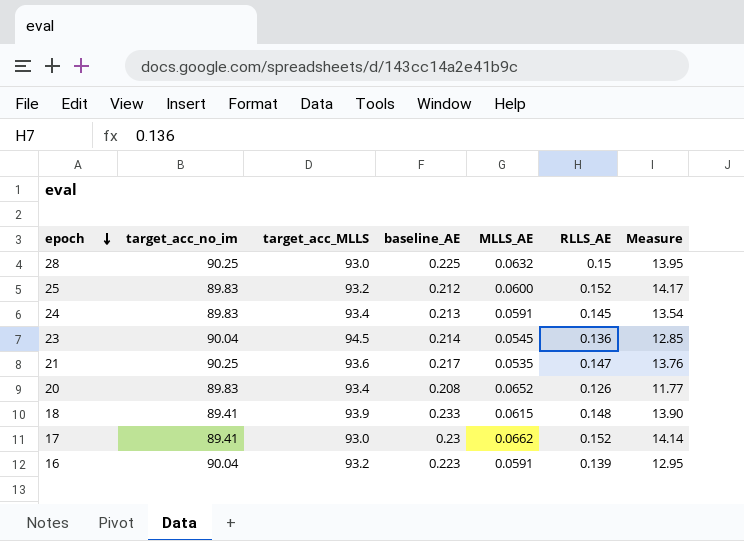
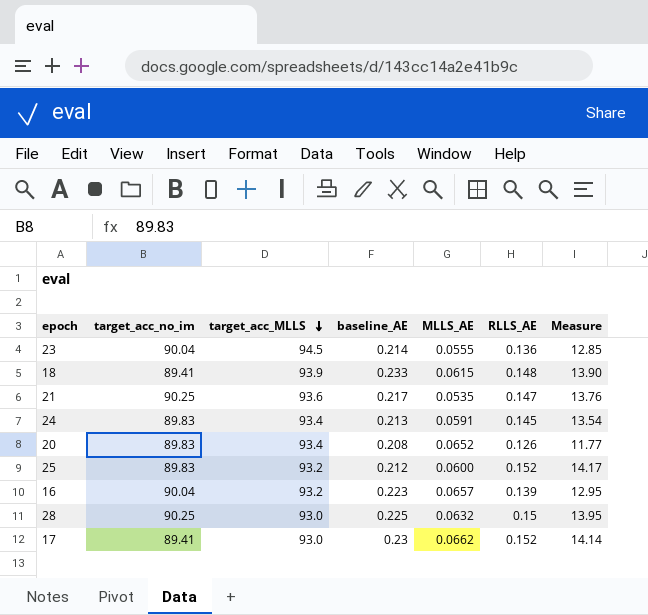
row order: epoch descending -> target_acc_MLLS descending
23 | MLLS_AE: 0.0545 -> 0.0555
16 | MLLS_AE: 0.0591 -> 0.0657

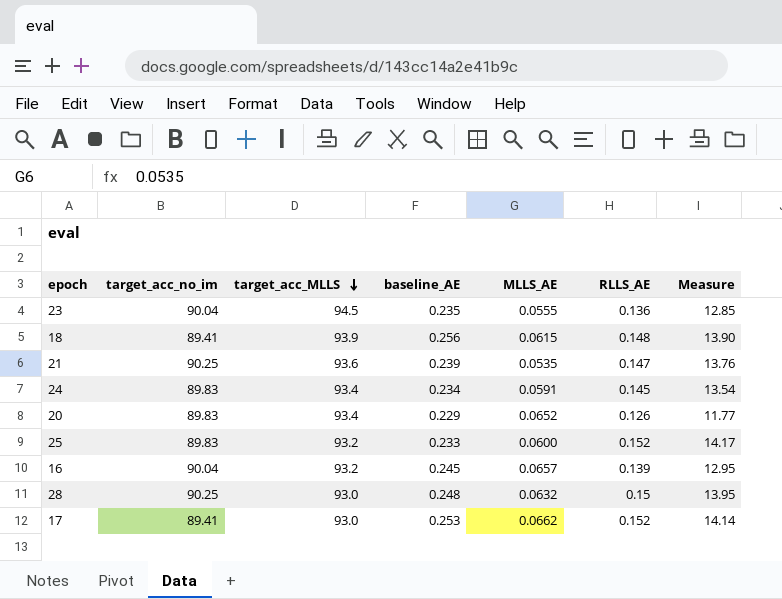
23 | baseline_AE: 0.214 -> 0.235
18 | baseline_AE: 0.233 -> 0.256
21 | baseline_AE: 0.217 -> 0.239
24 | baseline_AE: 0.213 -> 0.234
20 | baseline_AE: 0.208 -> 0.229
25 | baseline_AE: 0.212 -> 0.233
16 | baseline_AE: 0.223 -> 0.245
28 | baseline_AE: 0.225 -> 0.248
17 | baseline_AE: 0.23 -> 0.253

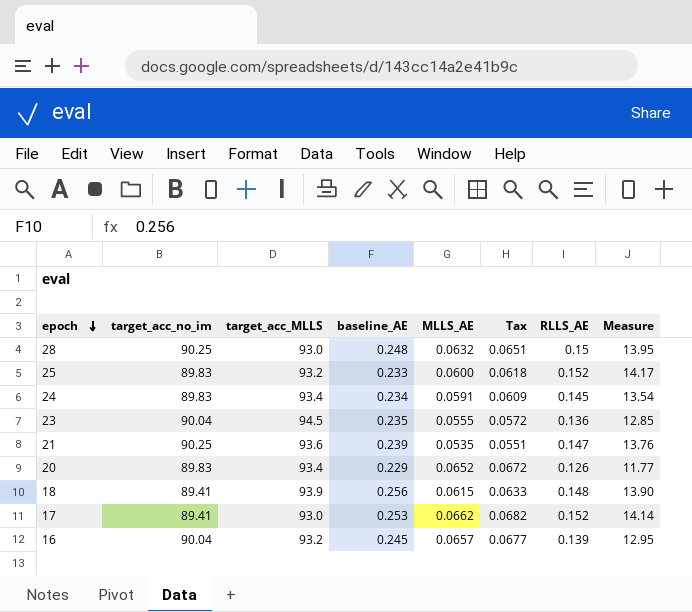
row order: target_acc_MLLS descending -> epoch descending
column Tax | formula: none -> [MLLS_AE] * 1.03

